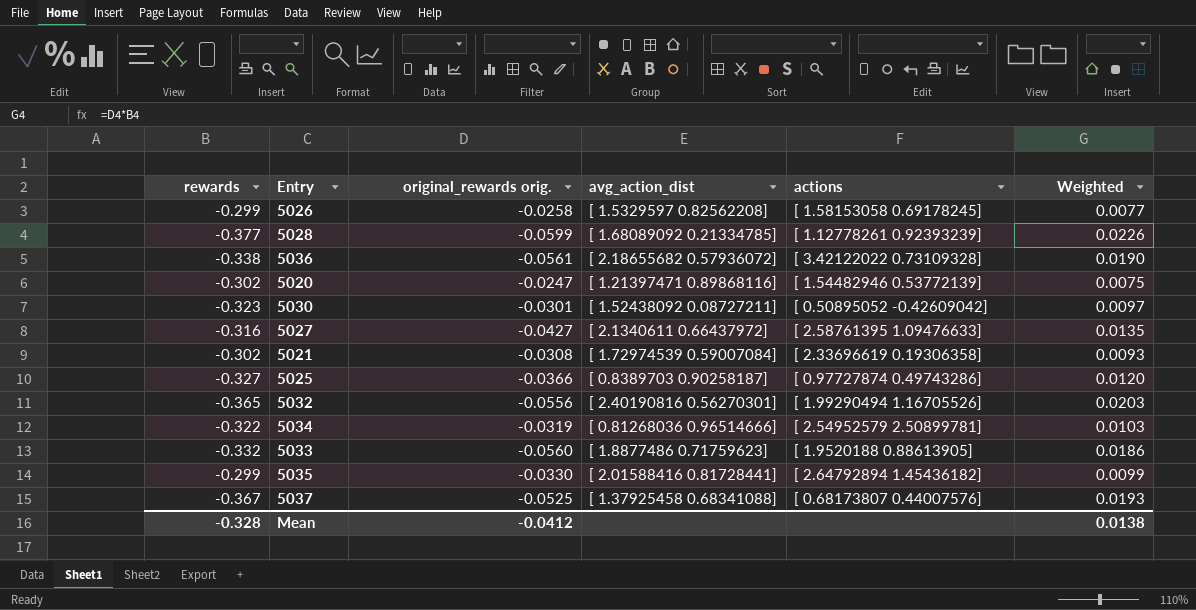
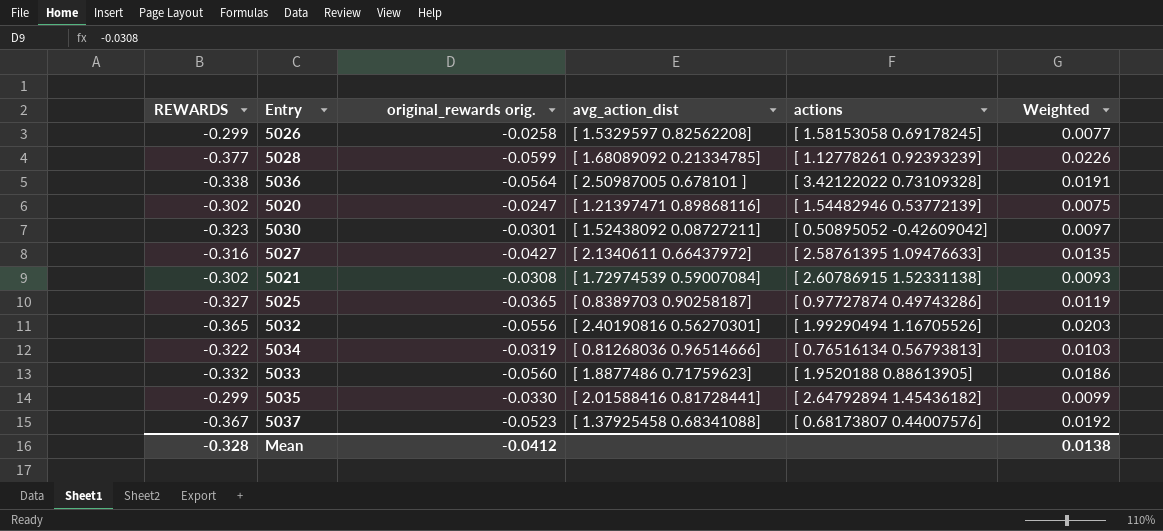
column name: rewards -> REWARDS
5036 | original_rewards orig.: -0.0561 -> -0.0564
5036 | avg_action_dist: [ 2.18655682 0.57936072] -> [ 2.50987005 0.678101 ]
5036 | Weighted: 0.0190 -> 0.0191
5021 | actions: [ 2.33696619 0.19306358] -> [ 2.60786915 1.52331138]
5025 | original_rewards orig.: -0.0366 -> -0.0365
5025 | Weighted: 0.0120 -> 0.0119
5034 | actions: [ 2.54952579 2.50899781] -> [ 0.76516134 0.56793813]
5037 | original_rewards orig.: -0.0525 -> -0.0523
5037 | Weighted: 0.0193 -> 0.0192

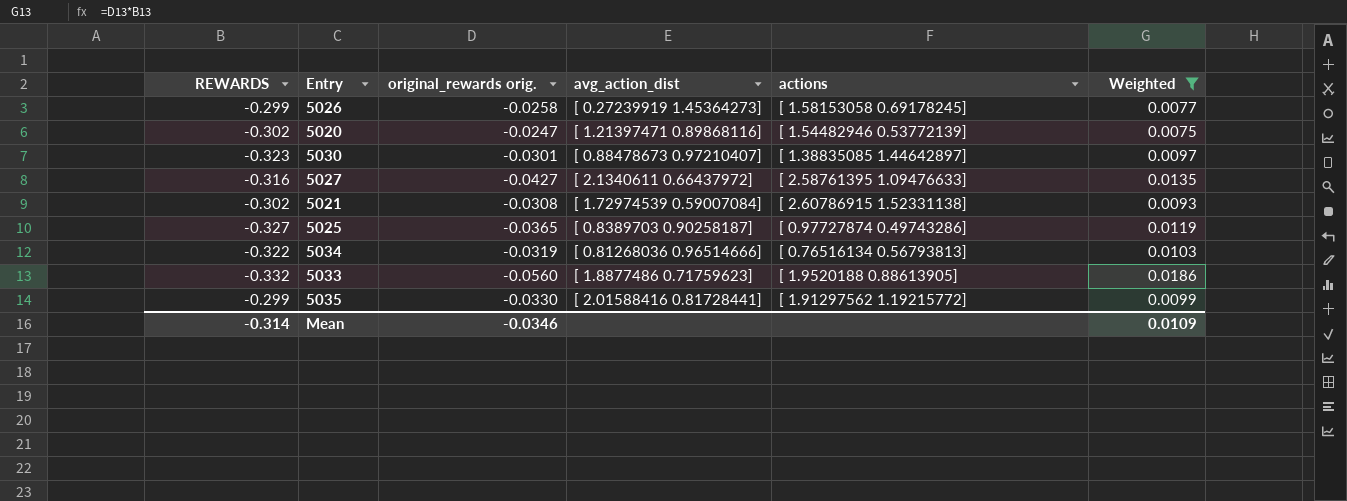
filter: none -> Weighted <= 0.0186
5026 | avg_action_dist: [ 1.5329597 0.82562208] -> [ 0.27239919 1.45364273]
5030 | avg_action_dist: [ 1.52438092 0.08727211] -> [ 0.88478673 0.97210407]
5030 | actions: [ 0.50895052 -0.42609042] -> [ 1.38835085 1.44642897]
5035 | actions: [ 2.64792894 1.45436182] -> [ 1.91297562 1.19215772]
Mean | REWARDS: -0.328 -> -0.314
Mean | original_rewards orig.: -0.0412 -> -0.0346
Mean | Weighted: 0.0138 -> 0.0109

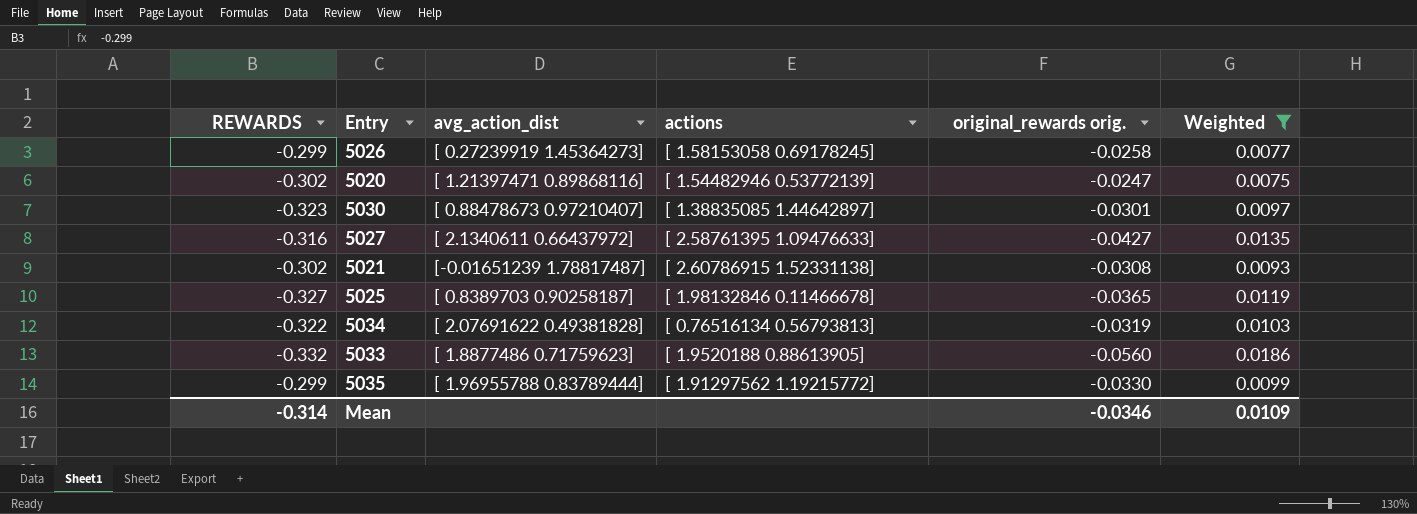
column original_rewards orig. | position: 3 -> 5
5021 | avg_action_dist: [ 1.72974539 0.59007084] -> [-0.01651239 1.78817487]
5025 | actions: [ 0.97727874 0.49743286] -> [ 1.98132846 0.11466678]
5034 | avg_action_dist: [ 0.81268036 0.96514666] -> [ 2.07691622 0.49381828]
5035 | avg_action_dist: [ 2.01588416 0.81728441] -> [ 1.96955788 0.83789444]

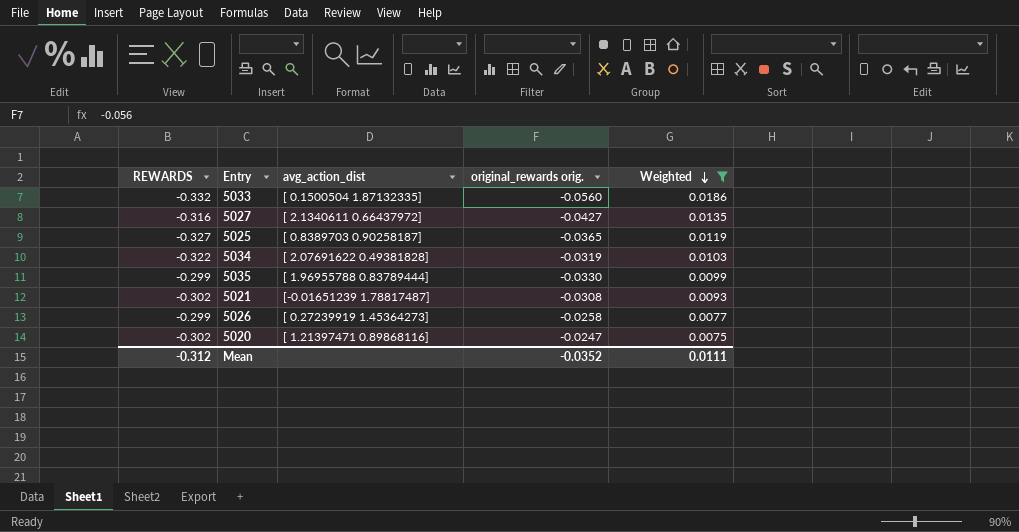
row order: none -> Weighted descending
column actions | position: 4 -> none
row 5030: -0.323 | [ 0.88478673 0.97210407] | [ 1.38835085 1.44642897] | -0.0301 | 0.0097 -> none
5033 | avg_action_dist: [ 1.8877486 0.71759623] -> [ 0.1500504 1.87132335]
Mean | REWARDS: -0.314 -> -0.312
Mean | original_rewards orig.: -0.0346 -> -0.0352
Mean | Weighted: 0.0109 -> 0.0111

